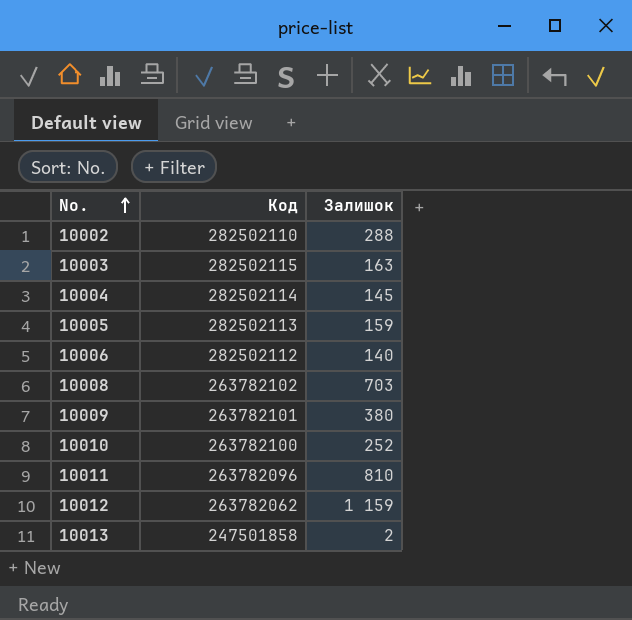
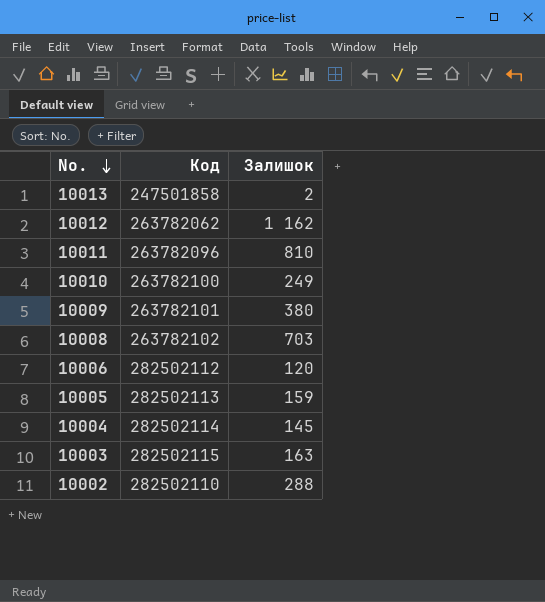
row order: No. ascending -> No. descending
10012 | Залишок: 1 159 -> 1 162
10010 | Залишок: 252 -> 249
10006 | Залишок: 140 -> 120

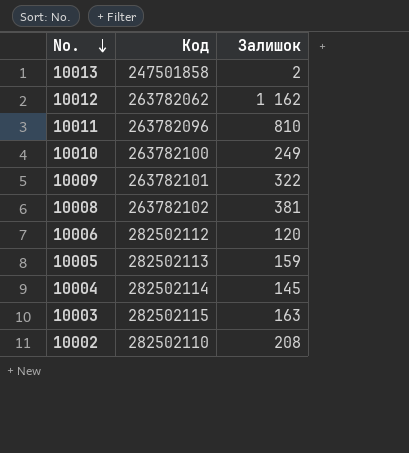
10009 | Залишок: 380 -> 322
10008 | Залишок: 703 -> 381
10002 | Залишок: 288 -> 208

